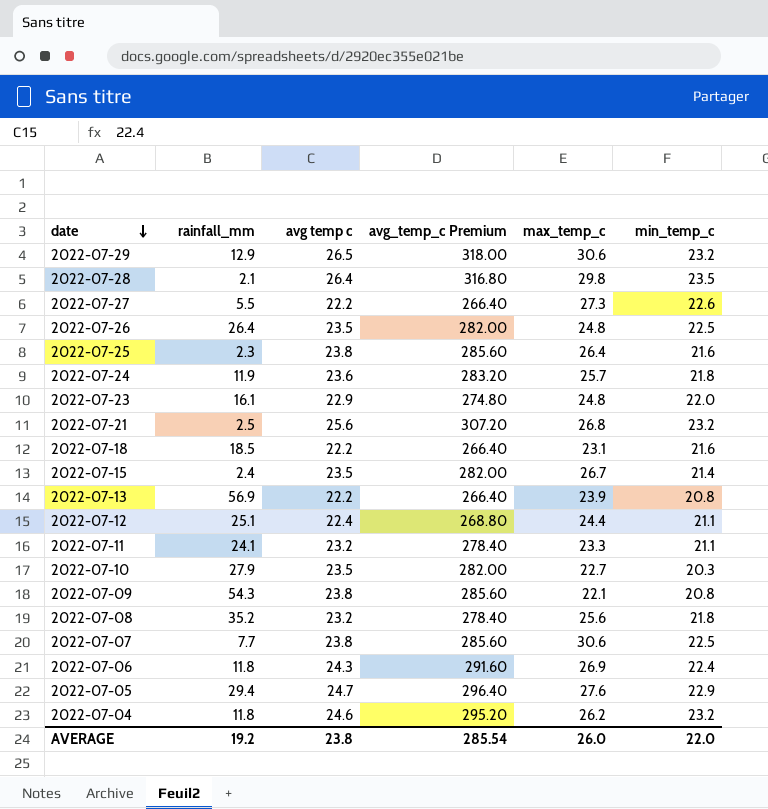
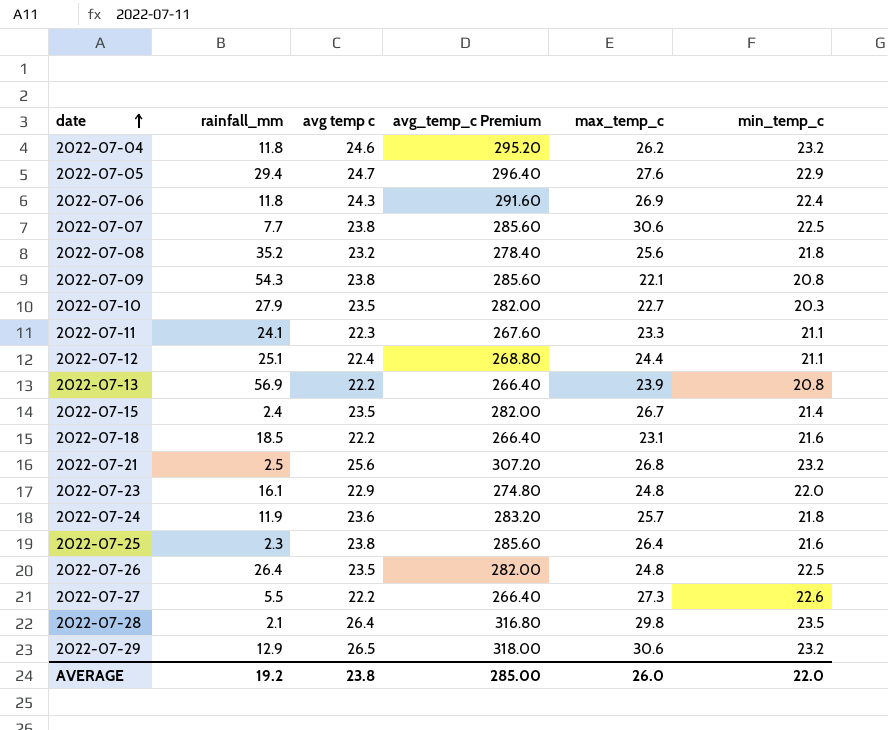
row order: date descending -> date ascending
2022-07-11 | avg temp c: 23.2 -> 22.3
2022-07-11 | avg_temp_c Premium: 278.40 -> 267.60
AVERAGE | avg_temp_c Premium: 285.54 -> 285.00

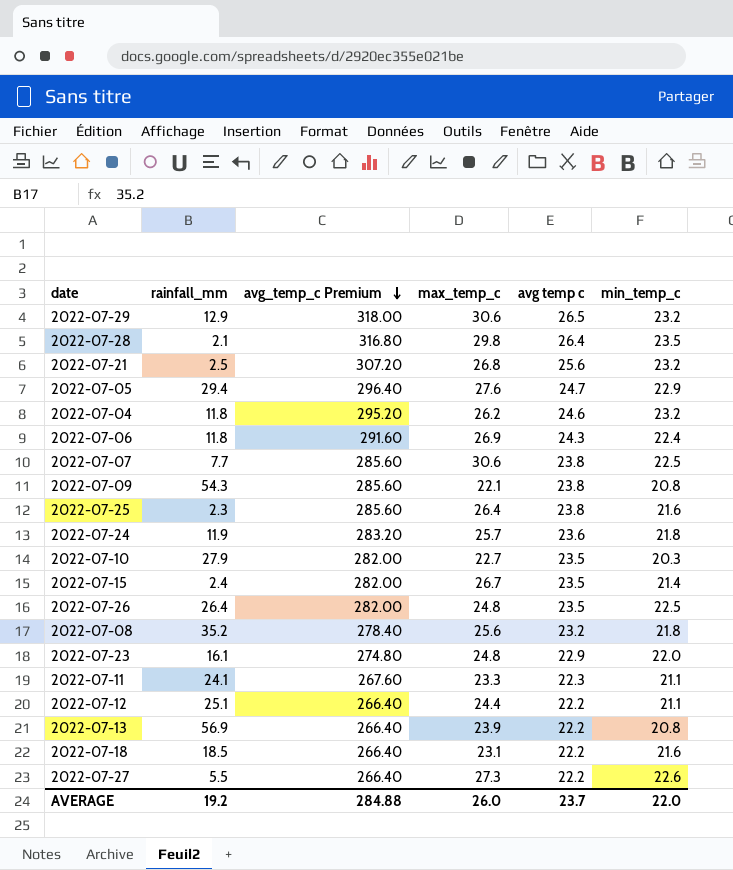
row order: date ascending -> avg_temp_c Premium descending
column avg temp c | position: 3 -> 5
2022-07-12 | avg_temp_c Premium: 268.80 -> 266.40
2022-07-12 | avg temp c: 22.4 -> 22.2
AVERAGE | avg_temp_c Premium: 285.00 -> 284.88
AVERAGE | avg temp c: 23.8 -> 23.7

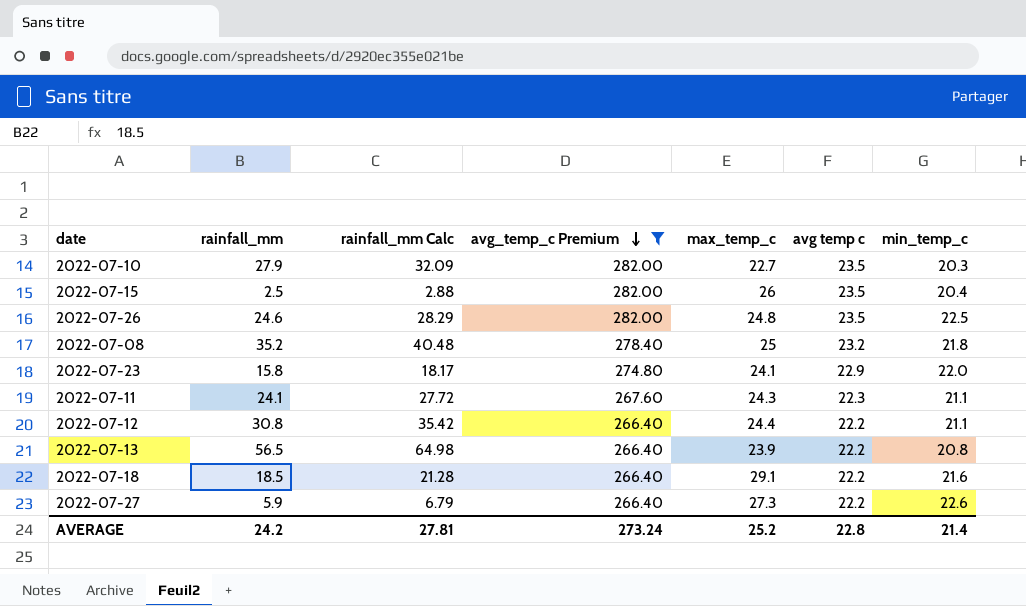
filter: none -> avg_temp_c Premium <= 282.00
column rainfall_mm Calc | formula: none -> [rainfall_mm] * 1.15
2022-07-15 | rainfall_mm: 2.4 -> 2.5
2022-07-15 | max_temp_c: 26.7 -> 26
2022-07-15 | min_temp_c: 21.4 -> 20.4
2022-07-26 | rainfall_mm: 26.4 -> 24.6
2022-07-08 | max_temp_c: 25.6 -> 25
2022-07-23 | rainfall_mm: 16.1 -> 15.8
2022-07-23 | max_temp_c: 24.8 -> 24.1
2022-07-11 | max_temp_c: 23.3 -> 24.3
2022-07-12 | rainfall_mm: 25.1 -> 30.8
2022-07-13 | rainfall_mm: 56.9 -> 56.5
2022-07-18 | max_temp_c: 23.1 -> 29.1
2022-07-27 | rainfall_mm: 5.5 -> 5.9
AVERAGE | rainfall_mm: 19.2 -> 24.2
AVERAGE | avg_temp_c Premium: 284.88 -> 273.24
AVERAGE | max_temp_c: 26.0 -> 25.2
AVERAGE | avg temp c: 23.7 -> 22.8
AVERAGE | min_temp_c: 22.0 -> 21.4

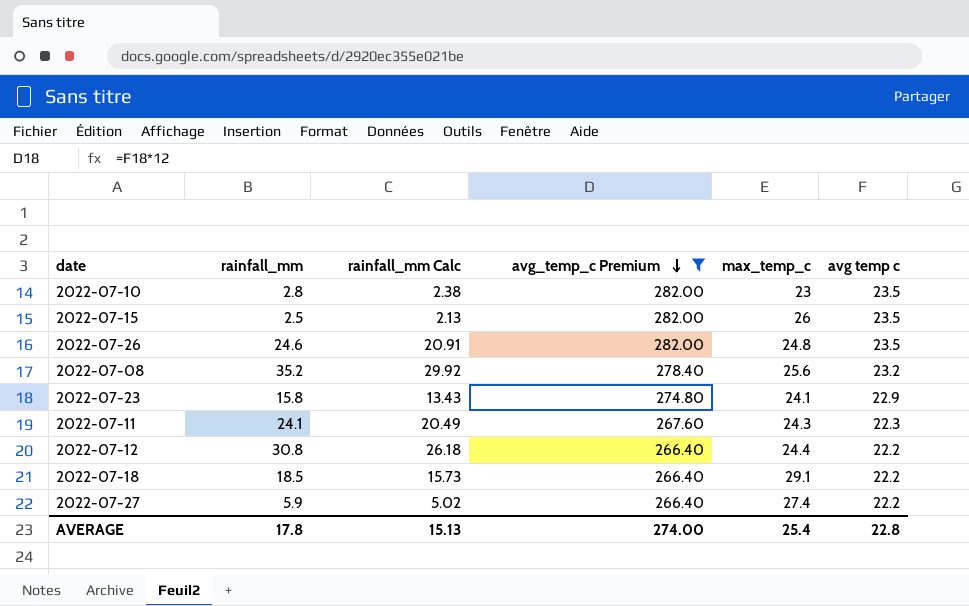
column min_temp_c | position: 7 -> none
column rainfall_mm Calc | formula: [rainfall_mm] * 1.15 -> [rainfall_mm] * 0.85
row 2022-07-13: 56.5 | 64.98 | 266.40 | 23.9 | 22.2 | 20.8 -> none
2022-07-10 | rainfall_mm: 27.9 -> 2.8
2022-07-10 | max_temp_c: 22.7 -> 23
2022-07-08 | max_temp_c: 25 -> 25.6
2022-07-27 | max_temp_c: 27.3 -> 27.4
AVERAGE | rainfall_mm: 24.2 -> 17.8
AVERAGE | rainfall_mm Calc: 27.81 -> 15.13
AVERAGE | avg_temp_c Premium: 273.24 -> 274.00
AVERAGE | max_temp_c: 25.2 -> 25.4

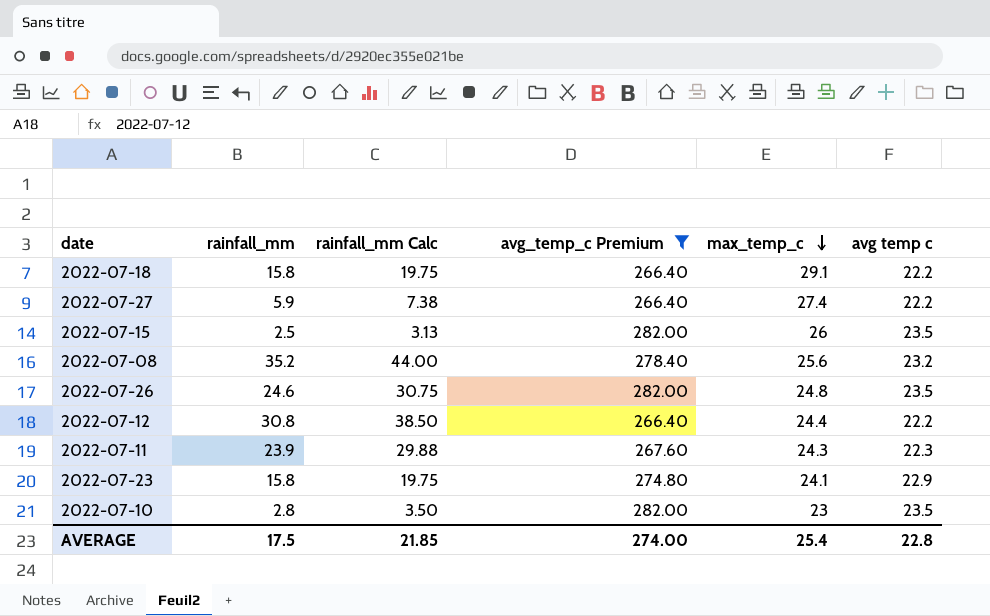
row order: avg_temp_c Premium descending -> max_temp_c descending
column rainfall_mm Calc | formula: [rainfall_mm] * 0.85 -> [rainfall_mm] * 1.25
2022-07-18 | rainfall_mm: 18.5 -> 15.8
2022-07-11 | rainfall_mm: 24.1 -> 23.9
AVERAGE | rainfall_mm: 17.8 -> 17.5
AVERAGE | rainfall_mm Calc: 15.13 -> 21.85

